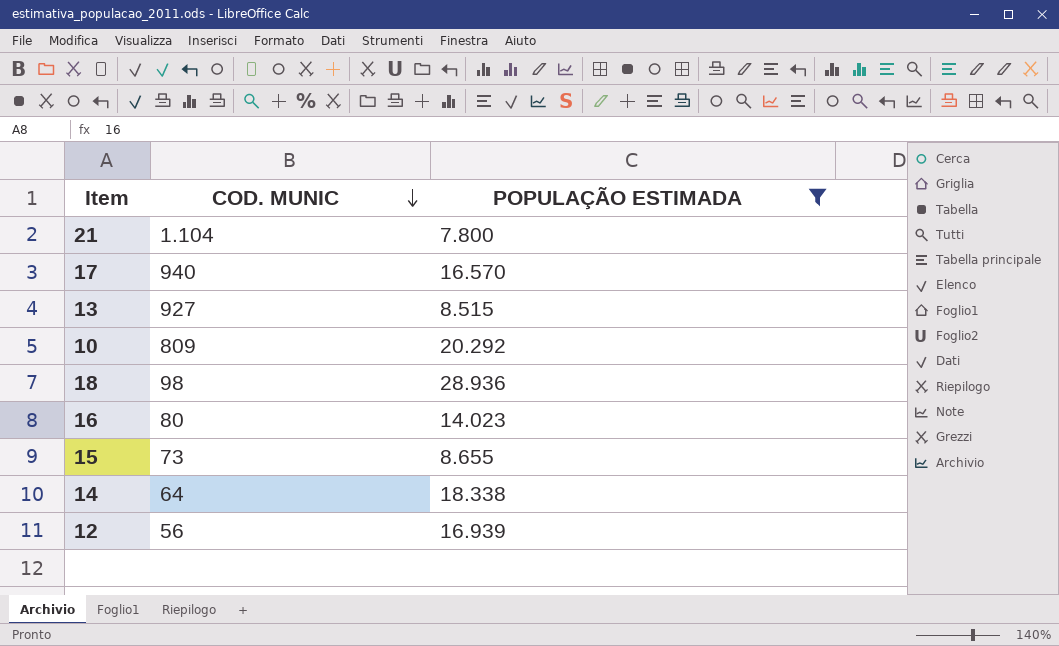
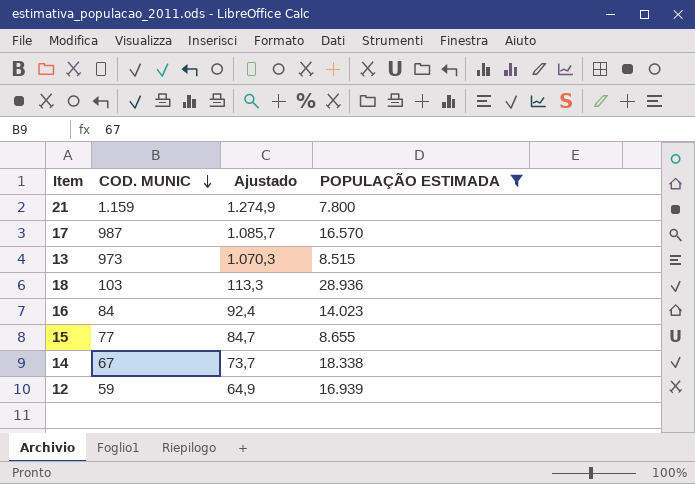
column Ajustado | formula: none -> [COD. MUNIC] * 1,1
row 10: 809 | 20.292 -> none
21 | COD. MUNIC: 1.104 -> 1.159
17 | COD. MUNIC: 940 -> 987
13 | COD. MUNIC: 927 -> 973
18 | COD. MUNIC: 98 -> 103
16 | COD. MUNIC: 80 -> 84
15 | COD. MUNIC: 73 -> 77
14 | COD. MUNIC: 64 -> 67
12 | COD. MUNIC: 56 -> 59

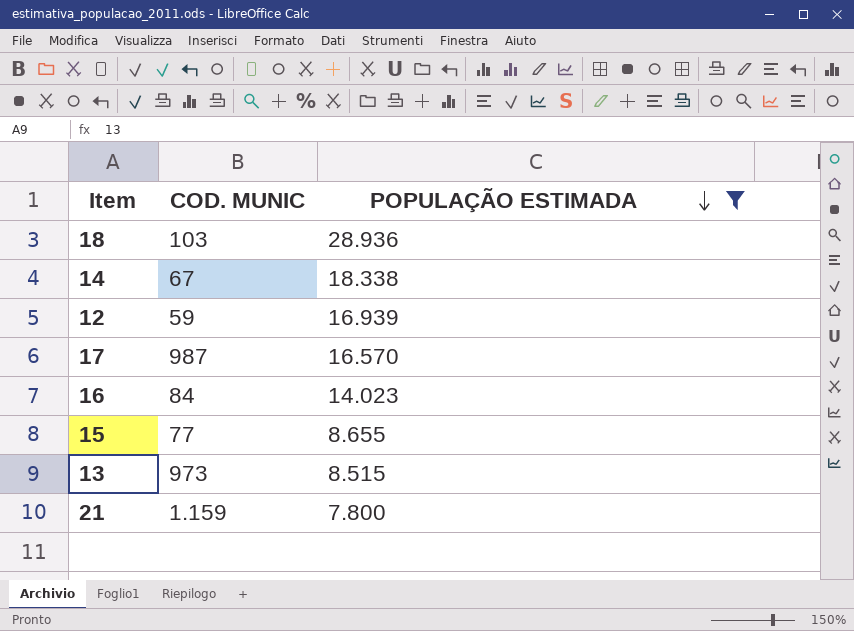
row order: COD. MUNIC descending -> POPULAÇÃO ESTIMADA descending
column Ajustado | formula: [COD. MUNIC] * 1,1 -> none

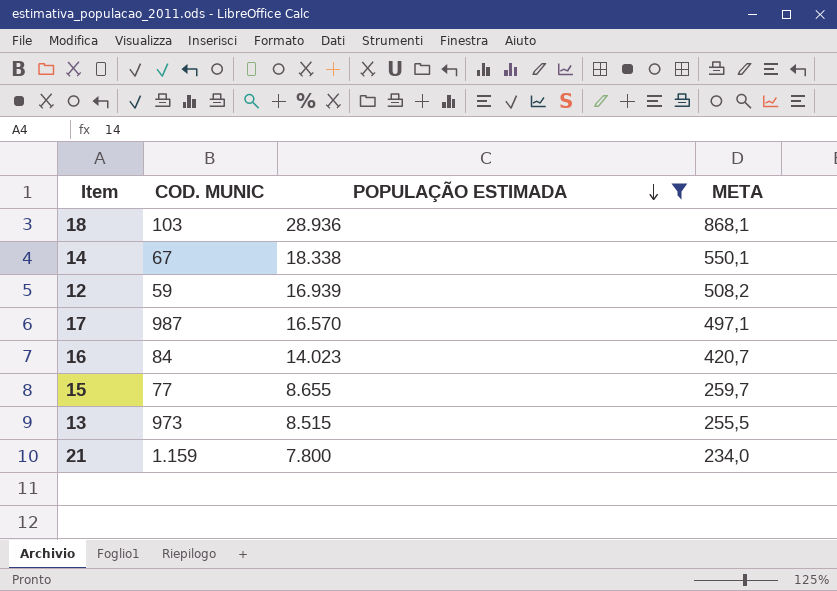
column META | formula: none -> [POPULAÇÃO ESTIMADA] * 0,03

